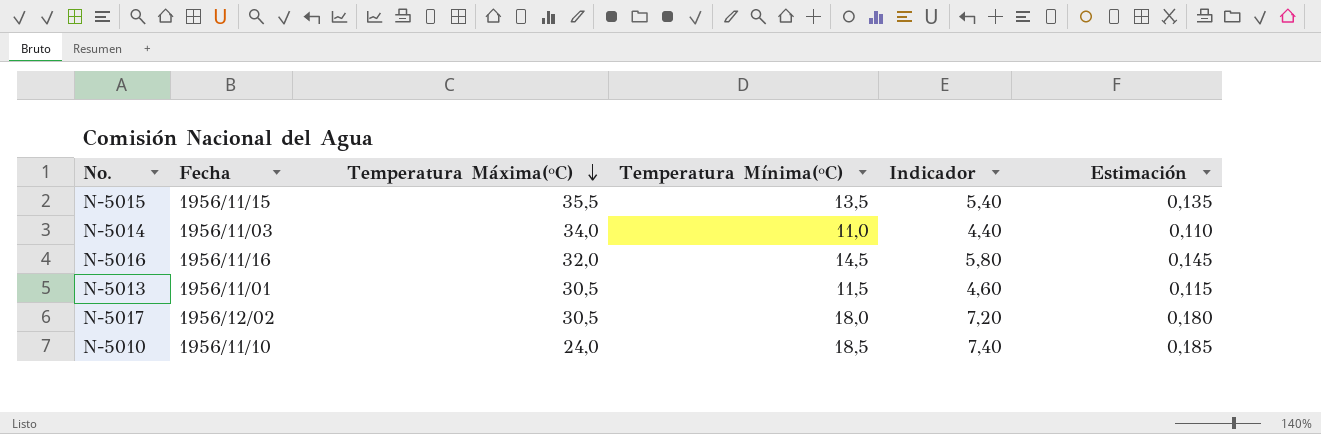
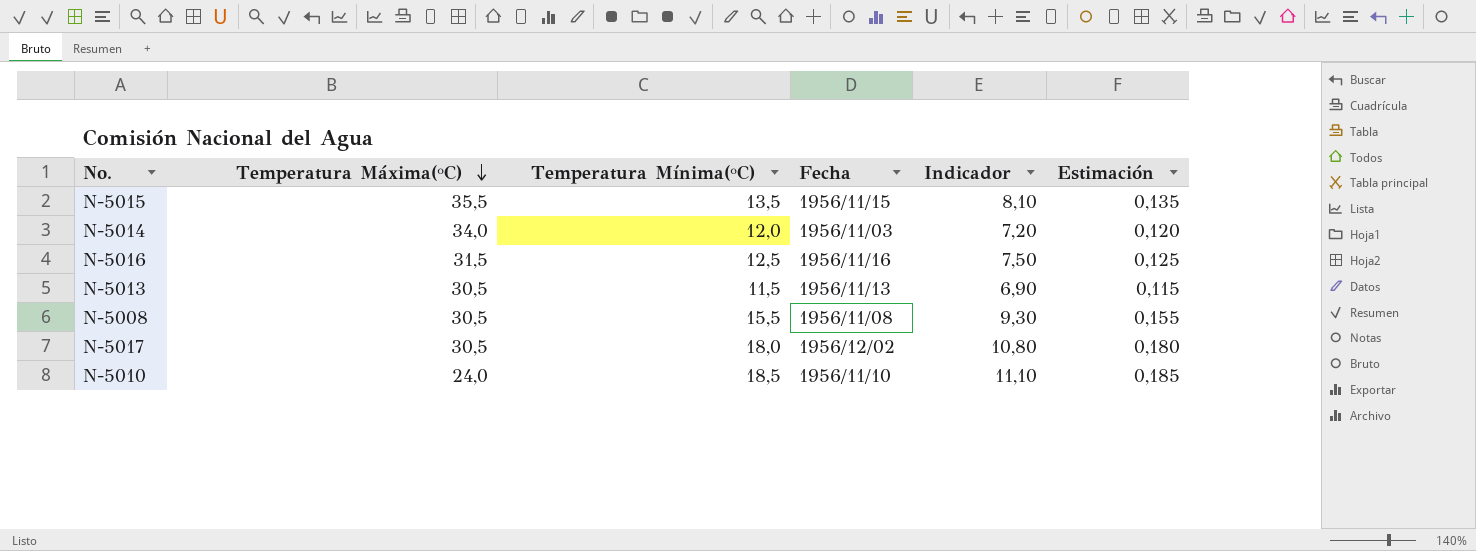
column Fecha | position: 2 -> 4
column Indicador | formula: [Temperatura Mínima(ºC)] * 0,4 -> [Temperatura Mínima(ºC)] * 0,6
N-5014 | Temperatura Mínima(ºC): 11,0 -> 12,0
N-5014 | Estimación: 0,110 -> 0,120
N-5016 | Temperatura Máxima(ºC): 32,0 -> 31,5
N-5016 | Temperatura Mínima(ºC): 14,5 -> 12,5
N-5016 | Estimación: 0,145 -> 0,125
N-5013 | Fecha: 1956/11/01 -> 1956/11/13
row N-5008: none -> 30,5 | 15,5 | 1956/11/08 | 9,30 | 0,155

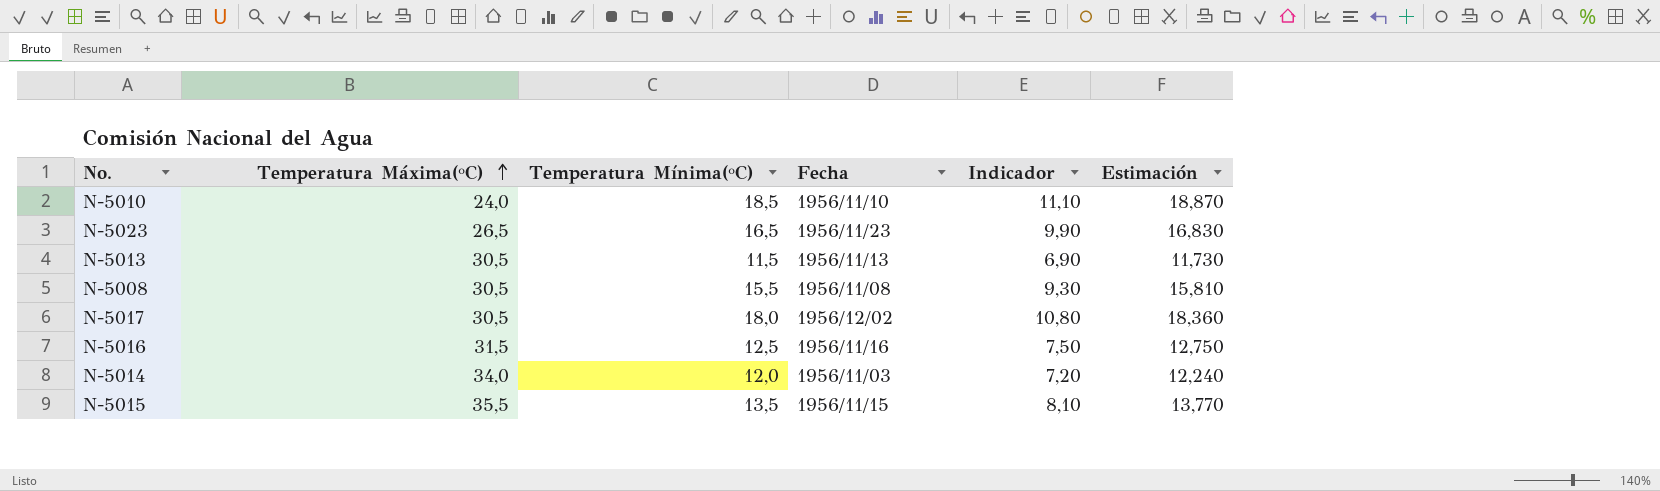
row order: Temperatura Máxima(ºC) descending -> Temperatura Máxima(ºC) ascending
column Estimación | formula: [Temperatura Mínima(ºC)] * 0,01 -> [Temperatura Mínima(ºC)] * 1,02
row N-5023: none -> 26,5 | 16,5 | 1956/11/23 | 9,90 | 16,830

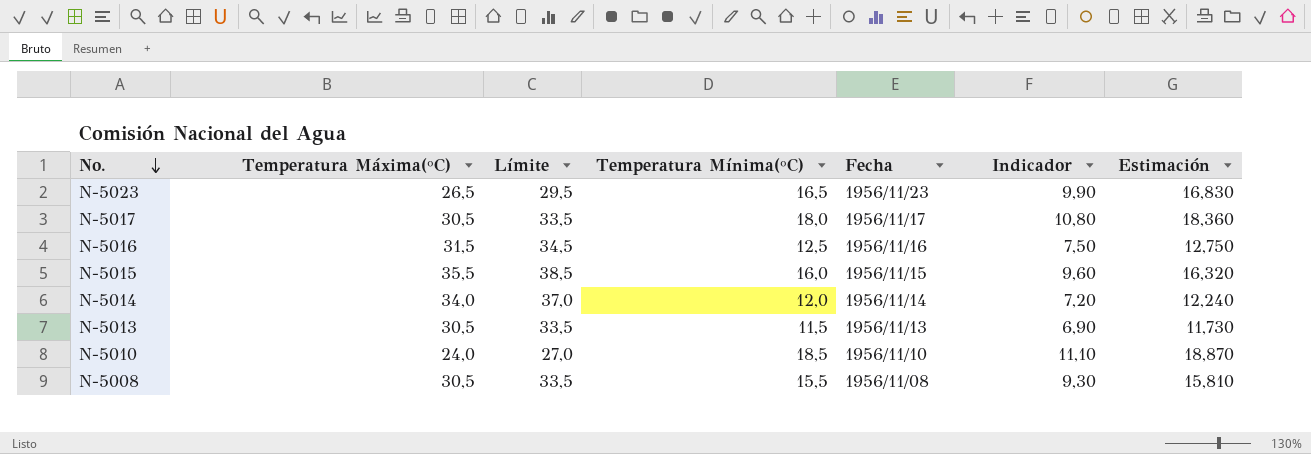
row order: Temperatura Máxima(ºC) ascending -> No. descending
column Límite | formula: none -> [Temperatura Máxima(ºC)] + 3
N-5017 | Fecha: 1956/12/02 -> 1956/11/17
N-5015 | Temperatura Mínima(ºC): 13,5 -> 16,0
N-5015 | Indicador: 8,10 -> 9,60
N-5015 | Estimación: 13,770 -> 16,320
N-5014 | Fecha: 1956/11/03 -> 1956/11/14

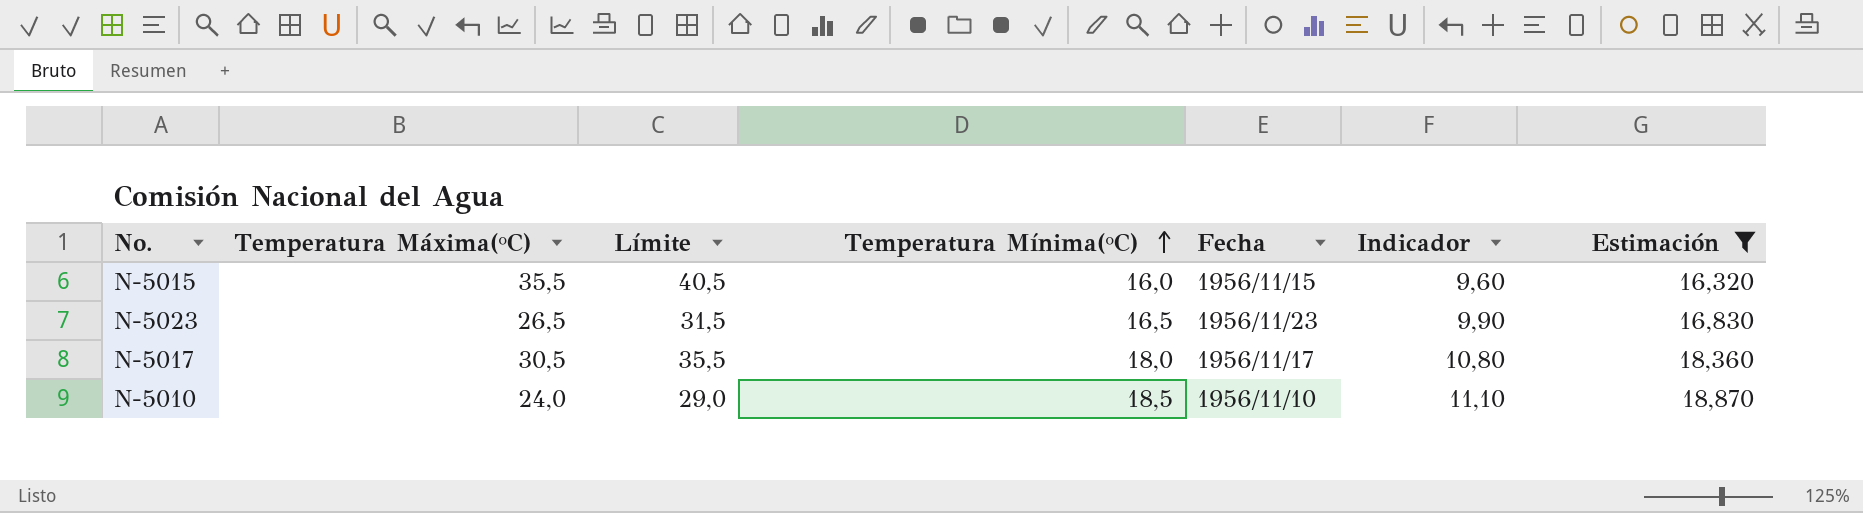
filter: none -> Estimación >= 16,320
row order: No. descending -> Temperatura Mínima(ºC) ascending
column Límite | formula: [Temperatura Máxima(ºC)] + 3 -> [Temperatura Máxima(ºC)] + 5

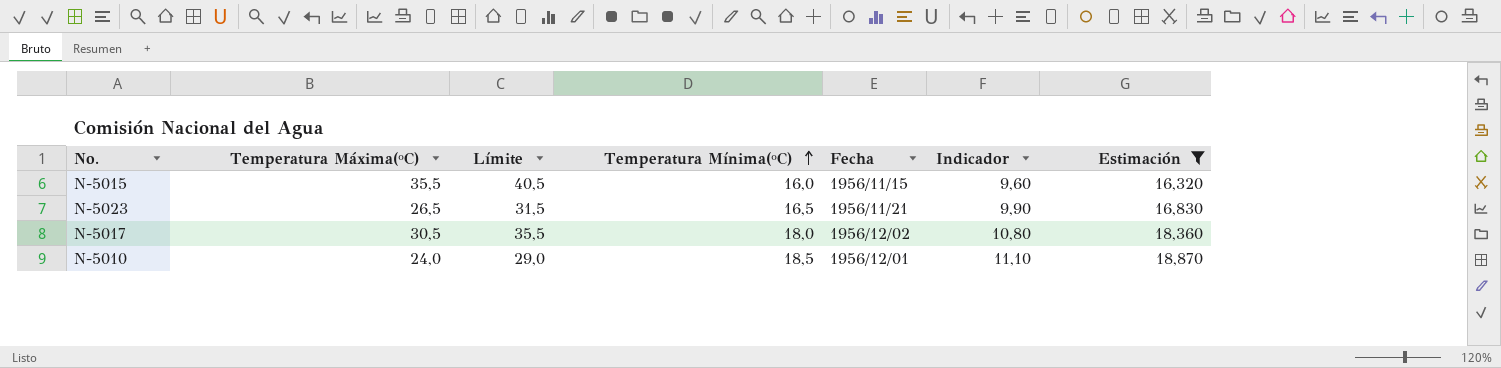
N-5023 | Fecha: 1956/11/23 -> 1956/11/21
N-5017 | Fecha: 1956/11/17 -> 1956/12/02
N-5010 | Fecha: 1956/11/10 -> 1956/12/01

